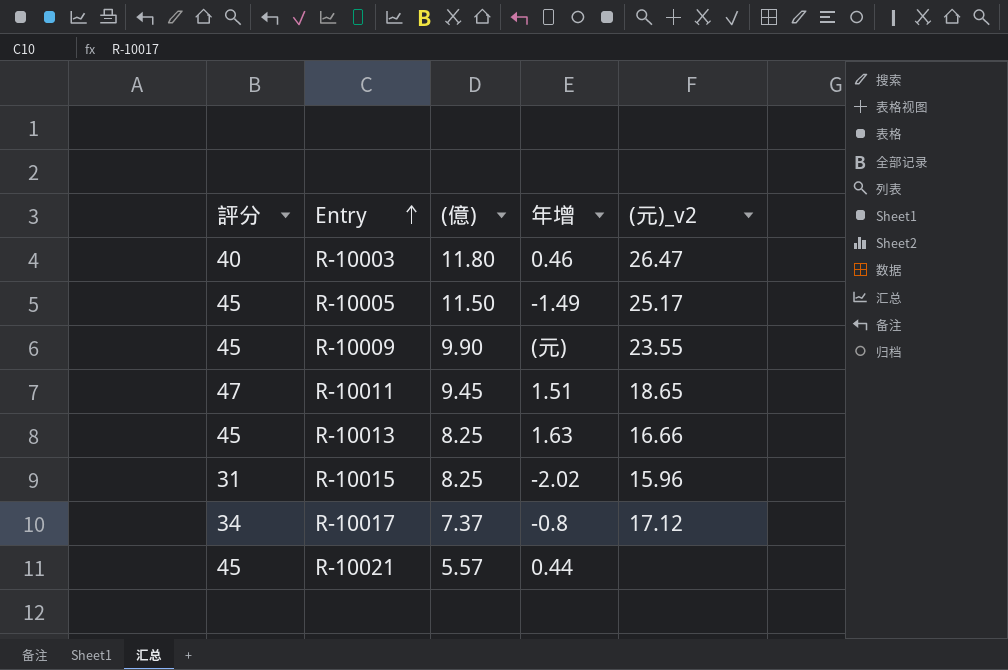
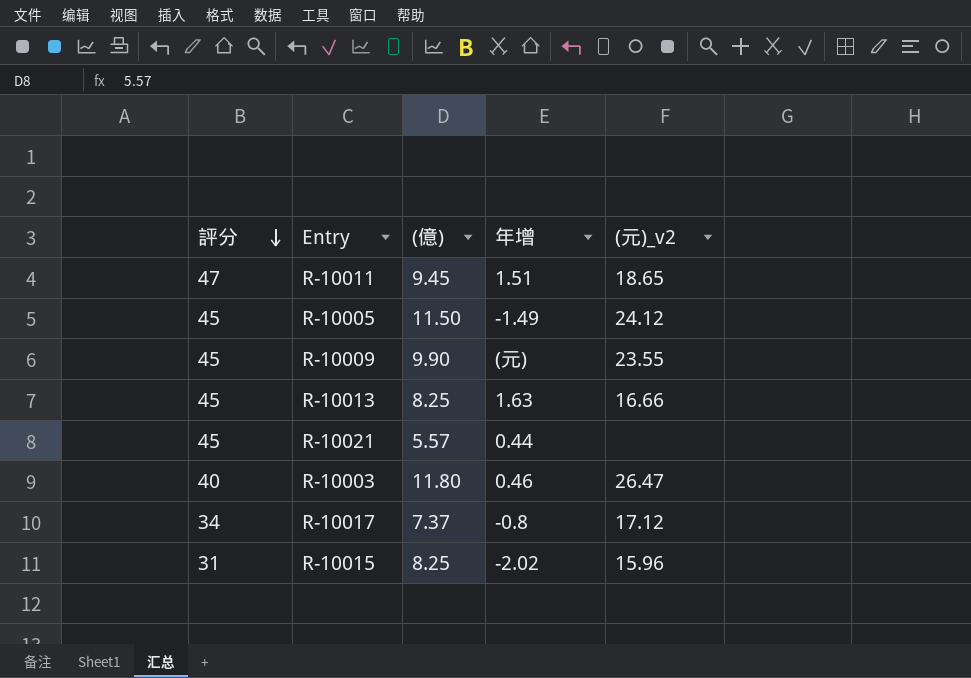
row order: Entry ascending -> 評分 descending
R-10005 | (元)_v2: 25.17 -> 24.12

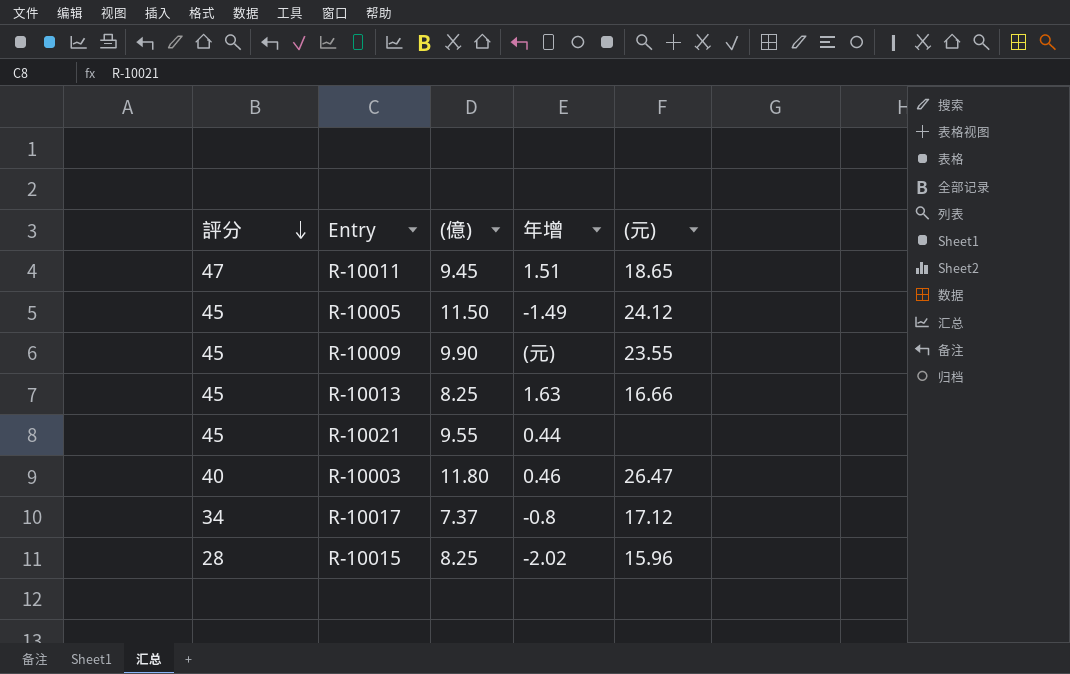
column name: (元)_v2 -> (元)
R-10021 | (億): 5.57 -> 9.55
R-10015 | 評分: 31 -> 28

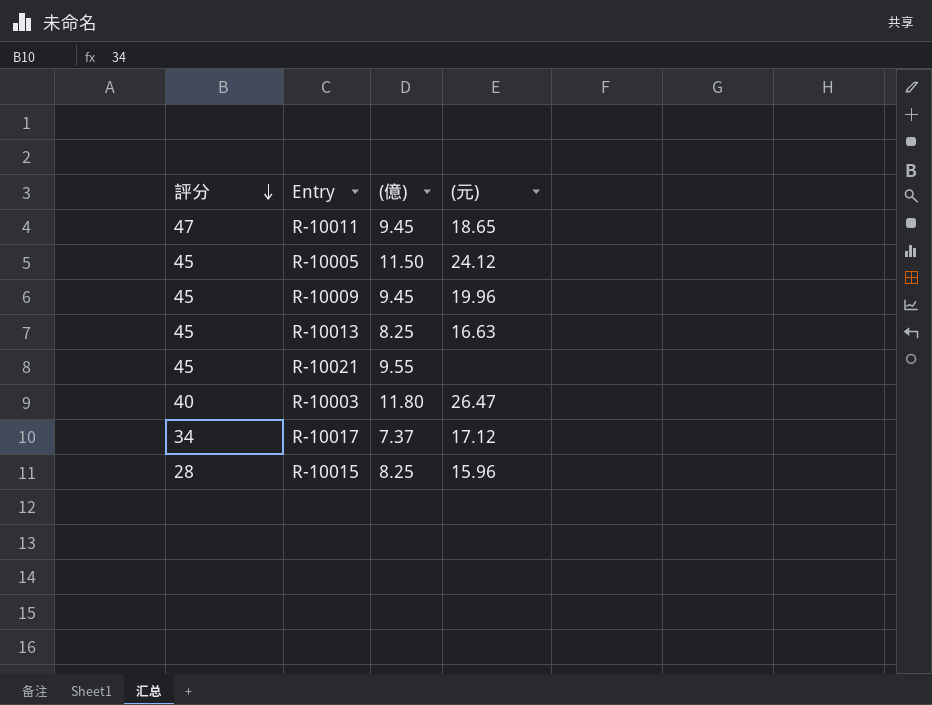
column 年增 | position: 4 -> none
R-10009 | (億): 9.90 -> 9.45
R-10009 | (元): 23.55 -> 19.96
R-10013 | (元): 16.66 -> 16.63

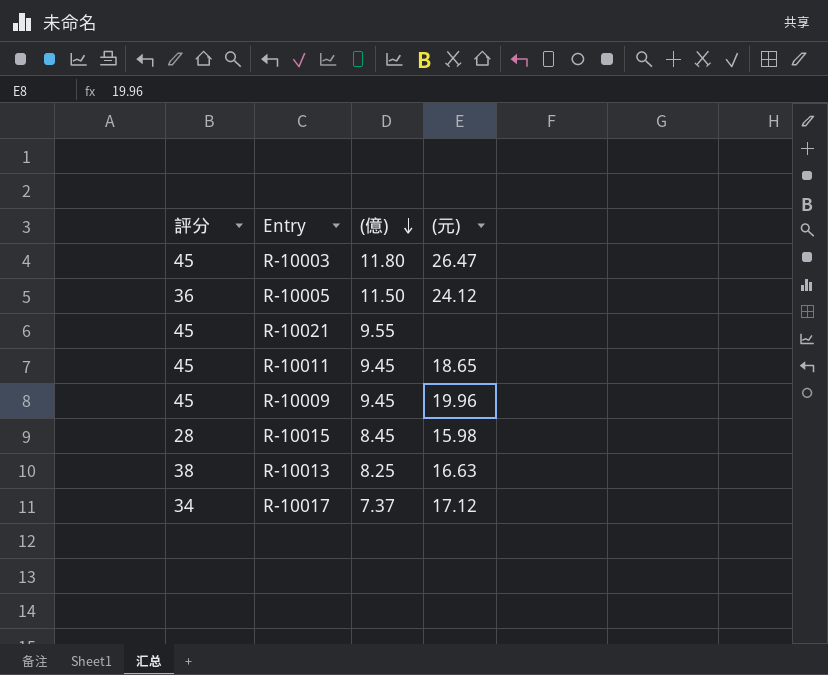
row order: 評分 descending -> (億) descending
R-10003 | 評分: 40 -> 45
R-10005 | 評分: 45 -> 36
R-10011 | 評分: 47 -> 45
R-10015 | (億): 8.25 -> 8.45
R-10015 | (元): 15.96 -> 15.98
R-10013 | 評分: 45 -> 38

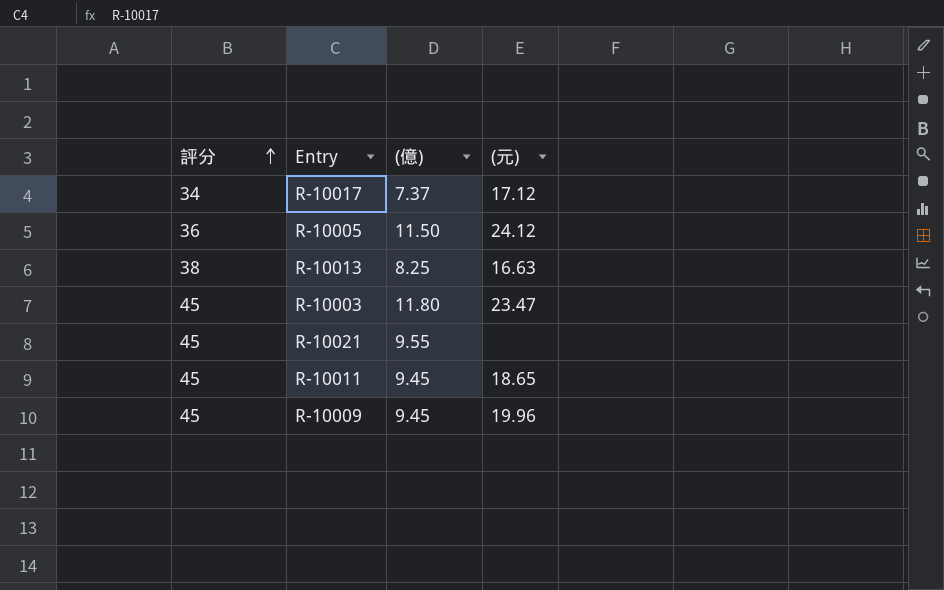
row order: (億) descending -> 評分 ascending
row R-10015: 28 | 8.45 | 15.98 -> none
R-10003 | (元): 26.47 -> 23.47

